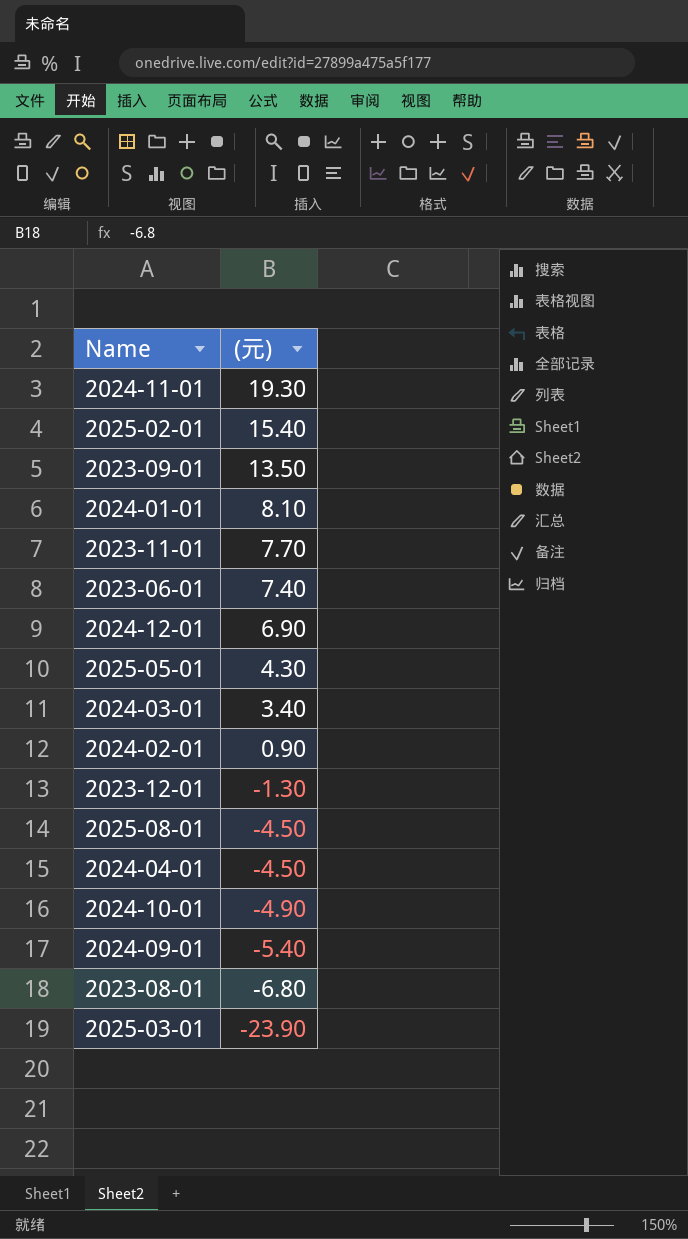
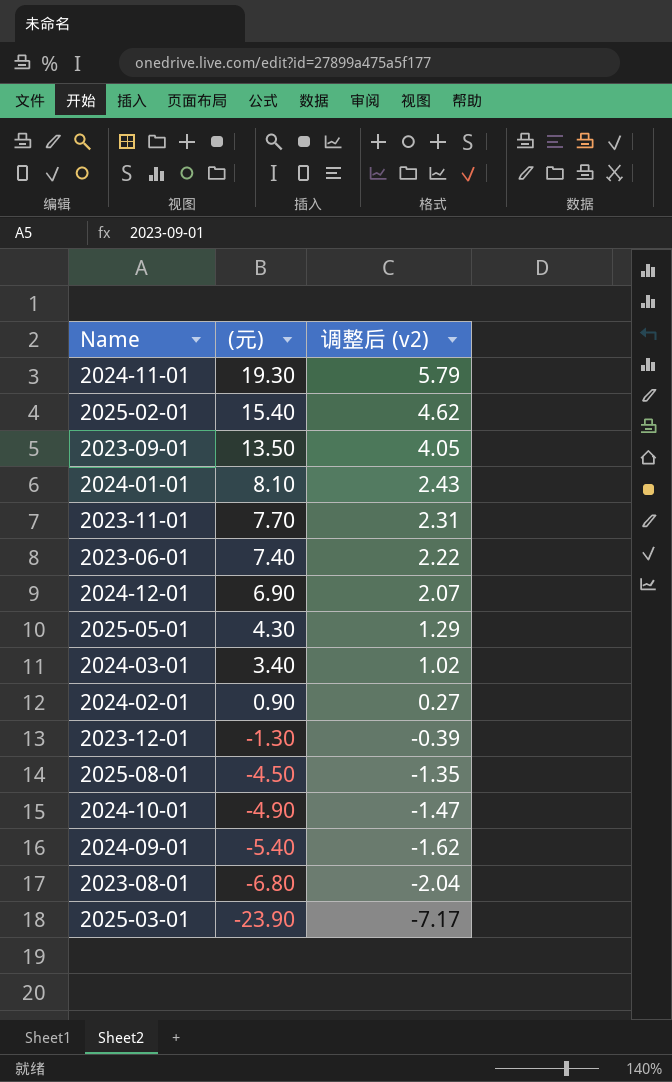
column 调整后 (v2) | formula: none -> [(元)] * 0.3
row 2024-04-01: -4.50 -> none

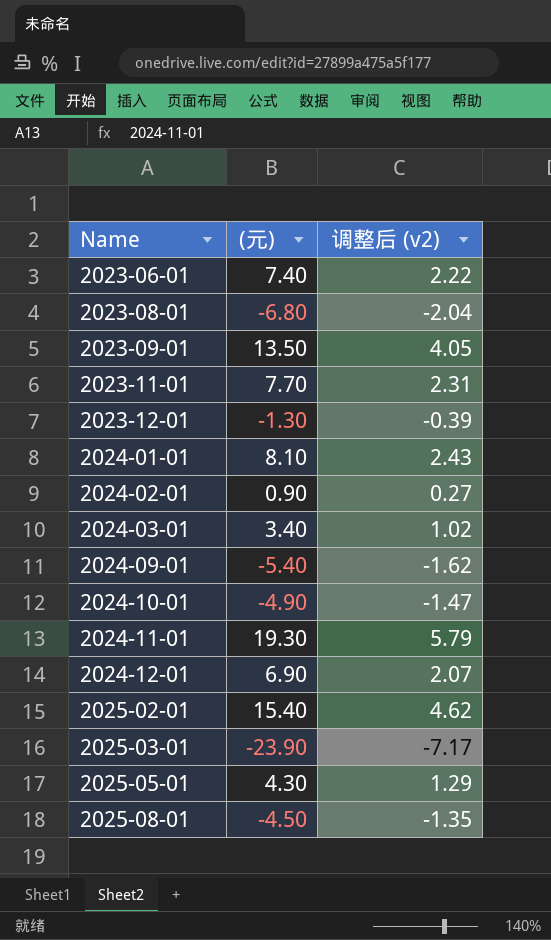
row order: (元) descending -> Name ascending

